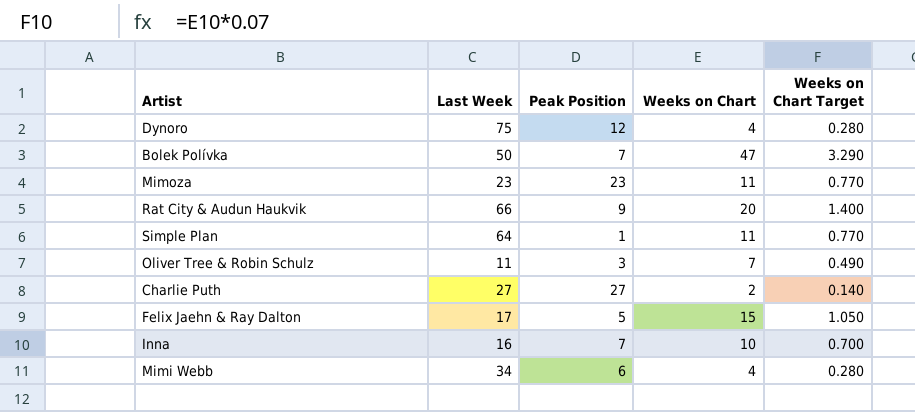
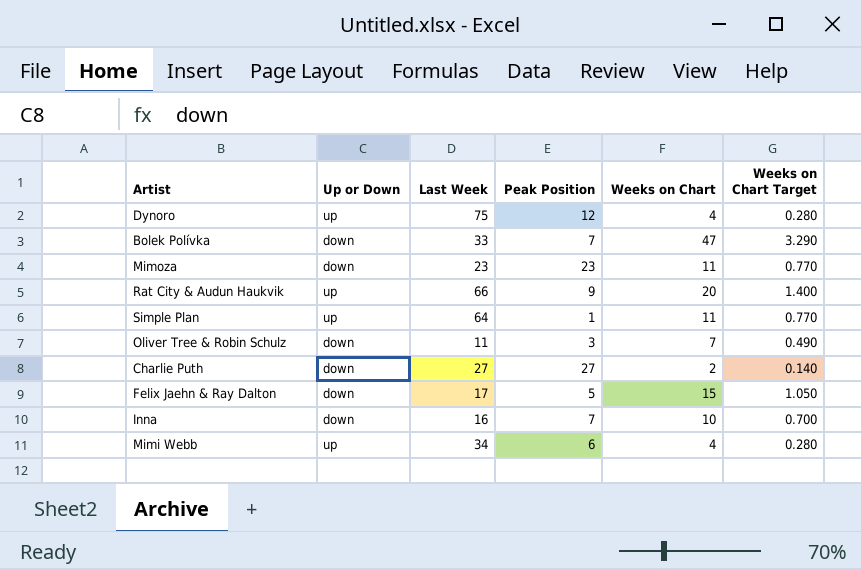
column Up or Down | position: none -> 2
Bolek Polívka | Last Week: 50 -> 33

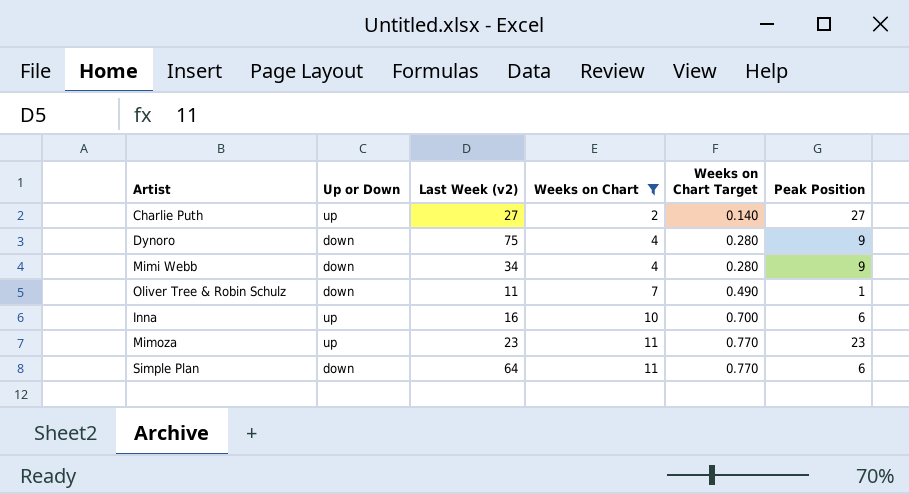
filter: none -> Weeks on Chart <= 11
row order: none -> Weeks on Chart ascending
column name: Last Week -> Last Week (v2)
column Peak Position | position: 4 -> 6
Charlie Puth | Up or Down: down -> up
Dynoro | Up or Down: up -> down
Dynoro | Peak Position: 12 -> 9
Mimi Webb | Up or Down: up -> down
Mimi Webb | Peak Position: 6 -> 9
Oliver Tree & Robin Schulz | Peak Position: 3 -> 1
Inna | Up or Down: down -> up
Inna | Peak Position: 7 -> 6
Mimoza | Up or Down: down -> up
Simple Plan | Up or Down: up -> down
Simple Plan | Peak Position: 1 -> 6

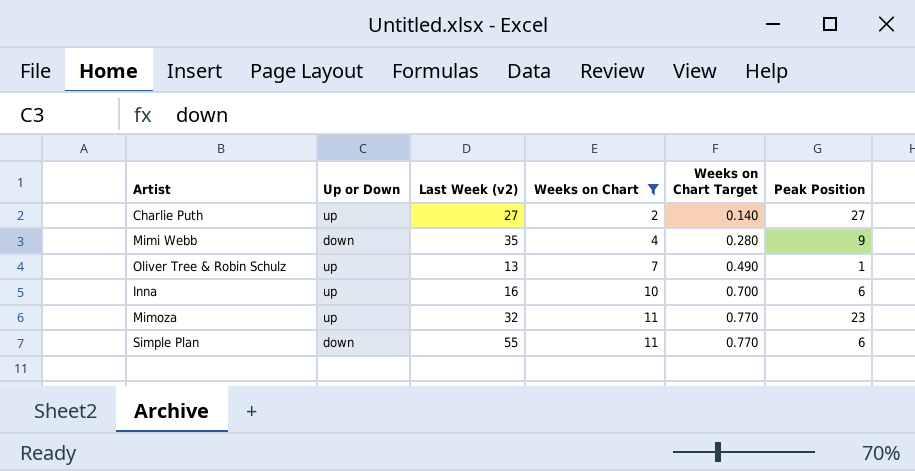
row Dynoro: down | 75 | 4 | 0.280 | 9 -> none
Mimi Webb | Last Week (v2): 34 -> 35
Oliver Tree & Robin Schulz | Up or Down: down -> up
Oliver Tree & Robin Schulz | Last Week (v2): 11 -> 13
Mimoza | Last Week (v2): 23 -> 32
Simple Plan | Last Week (v2): 64 -> 55

